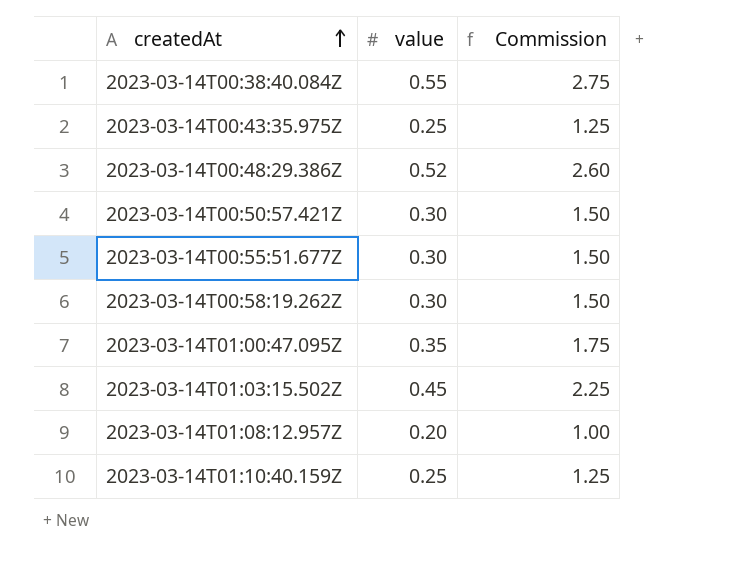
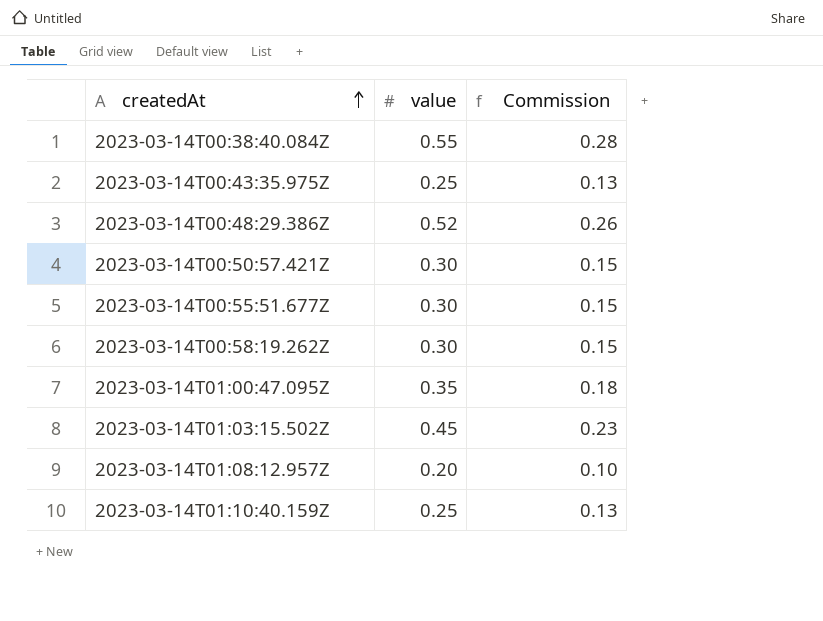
column Commission | formula: [value] * 5 -> [value] * 0.5

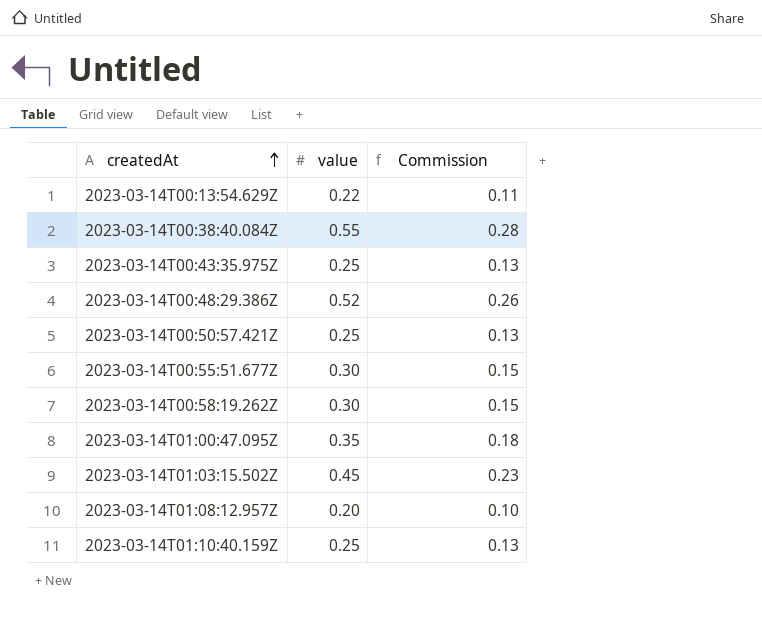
row 2023-03-14T00:13:54.629Z: none -> 0.22 | 0.11
2023-03-14T00:50:57.421Z | value: 0.30 -> 0.25
2023-03-14T00:50:57.421Z | Commission: 0.15 -> 0.13

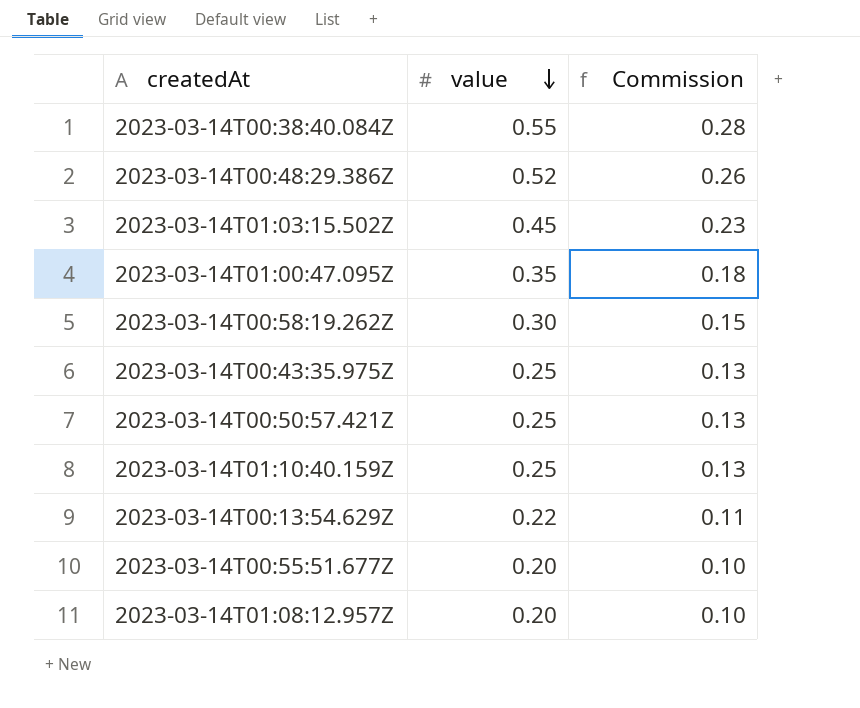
row order: createdAt ascending -> value descending
2023-03-14T00:55:51.677Z | value: 0.30 -> 0.20
2023-03-14T00:55:51.677Z | Commission: 0.15 -> 0.10

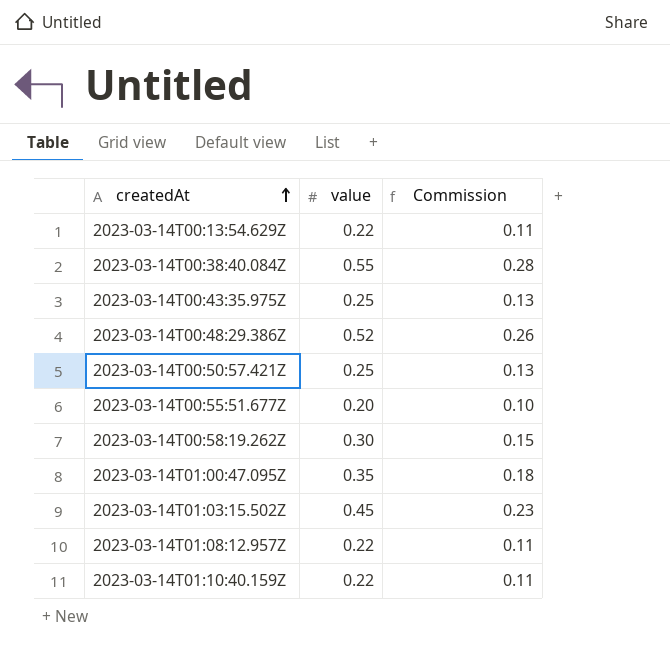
row order: value descending -> createdAt ascending
2023-03-14T01:08:12.957Z | value: 0.20 -> 0.22
2023-03-14T01:08:12.957Z | Commission: 0.10 -> 0.11
2023-03-14T01:10:40.159Z | value: 0.25 -> 0.22
2023-03-14T01:10:40.159Z | Commission: 0.13 -> 0.11

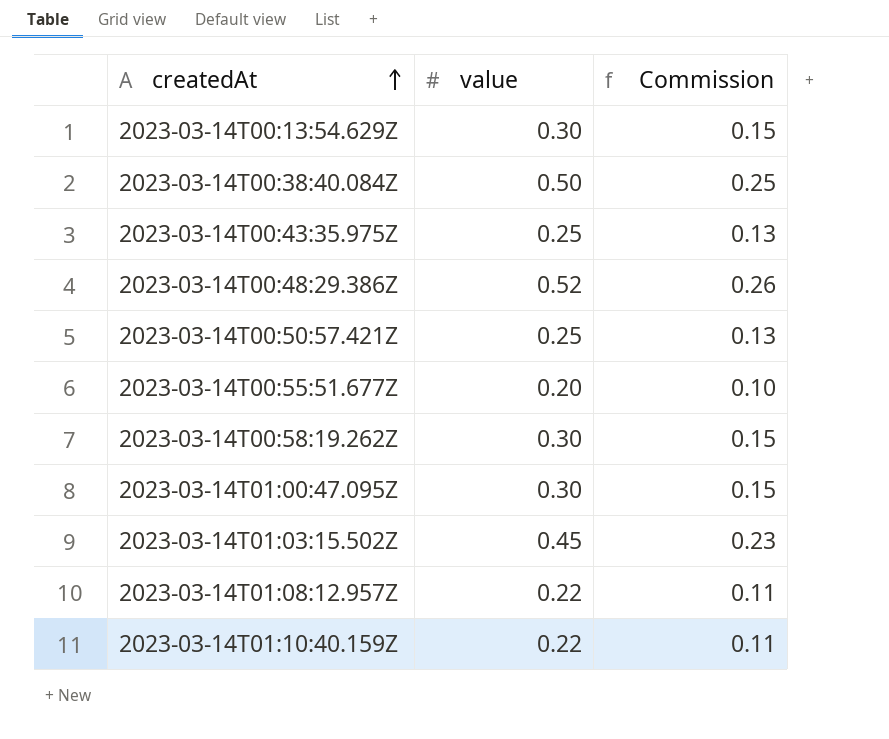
2023-03-14T00:13:54.629Z | value: 0.22 -> 0.30
2023-03-14T00:13:54.629Z | Commission: 0.11 -> 0.15
2023-03-14T00:38:40.084Z | value: 0.55 -> 0.50
2023-03-14T00:38:40.084Z | Commission: 0.28 -> 0.25
2023-03-14T01:00:47.095Z | value: 0.35 -> 0.30
2023-03-14T01:00:47.095Z | Commission: 0.18 -> 0.15

